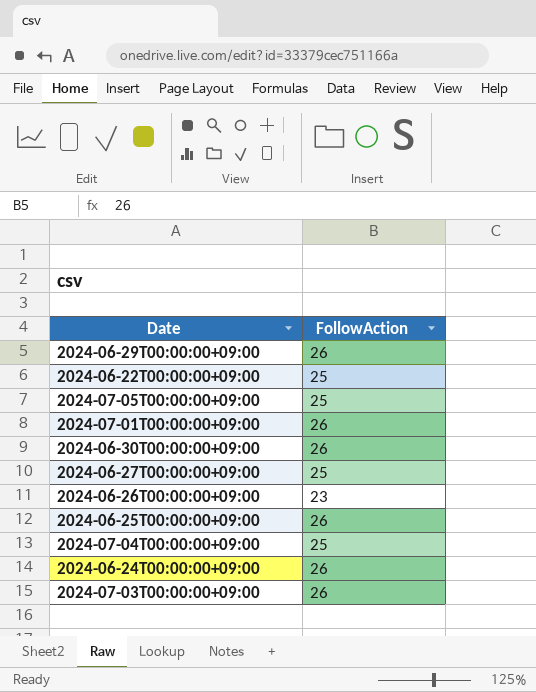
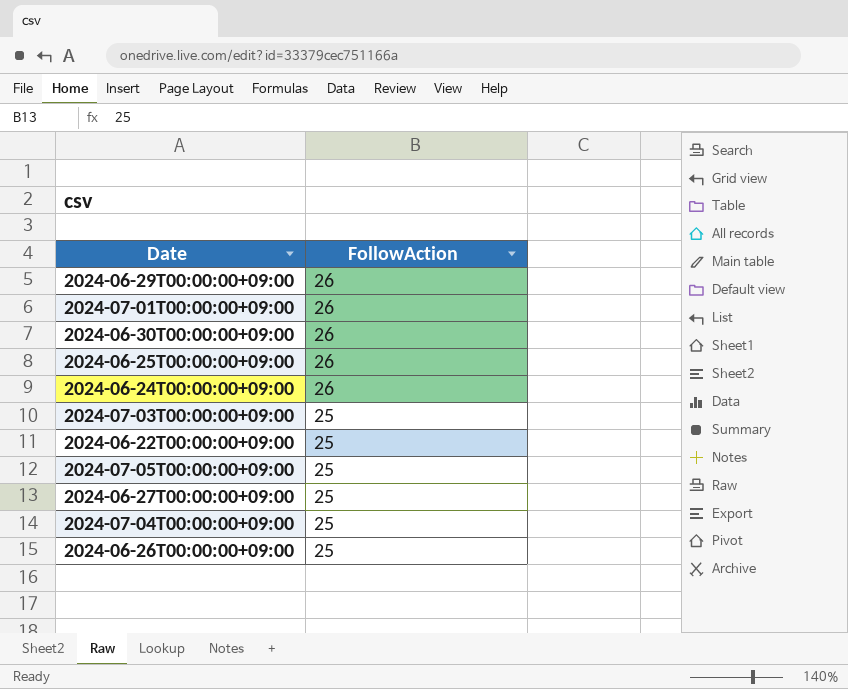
row order: none -> FollowAction descending
2024-07-03T00:00:00+09:00 | FollowAction: 26 -> 25
2024-06-26T00:00:00+09:00 | FollowAction: 23 -> 25

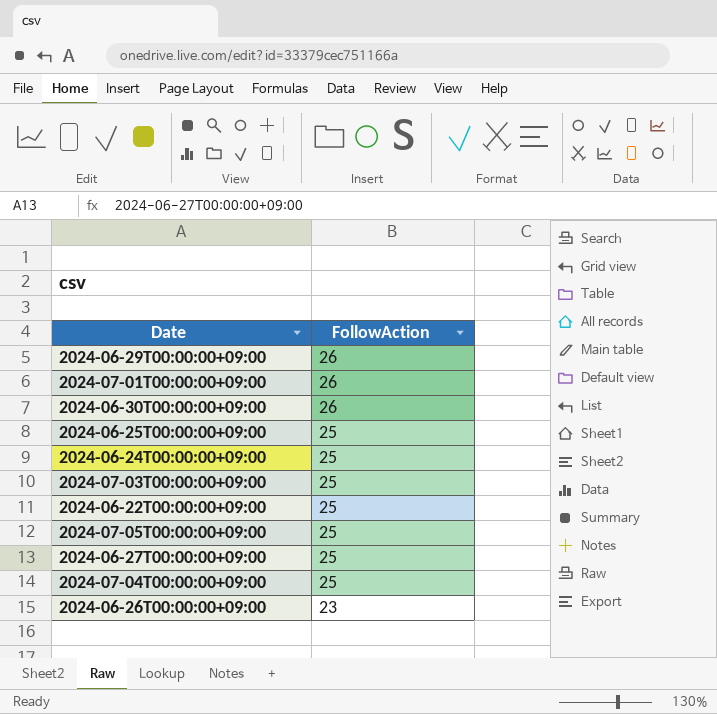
2024-06-25T00:00:00+09:00 | FollowAction: 26 -> 25
2024-06-24T00:00:00+09:00 | FollowAction: 26 -> 25
2024-06-26T00:00:00+09:00 | FollowAction: 25 -> 23

